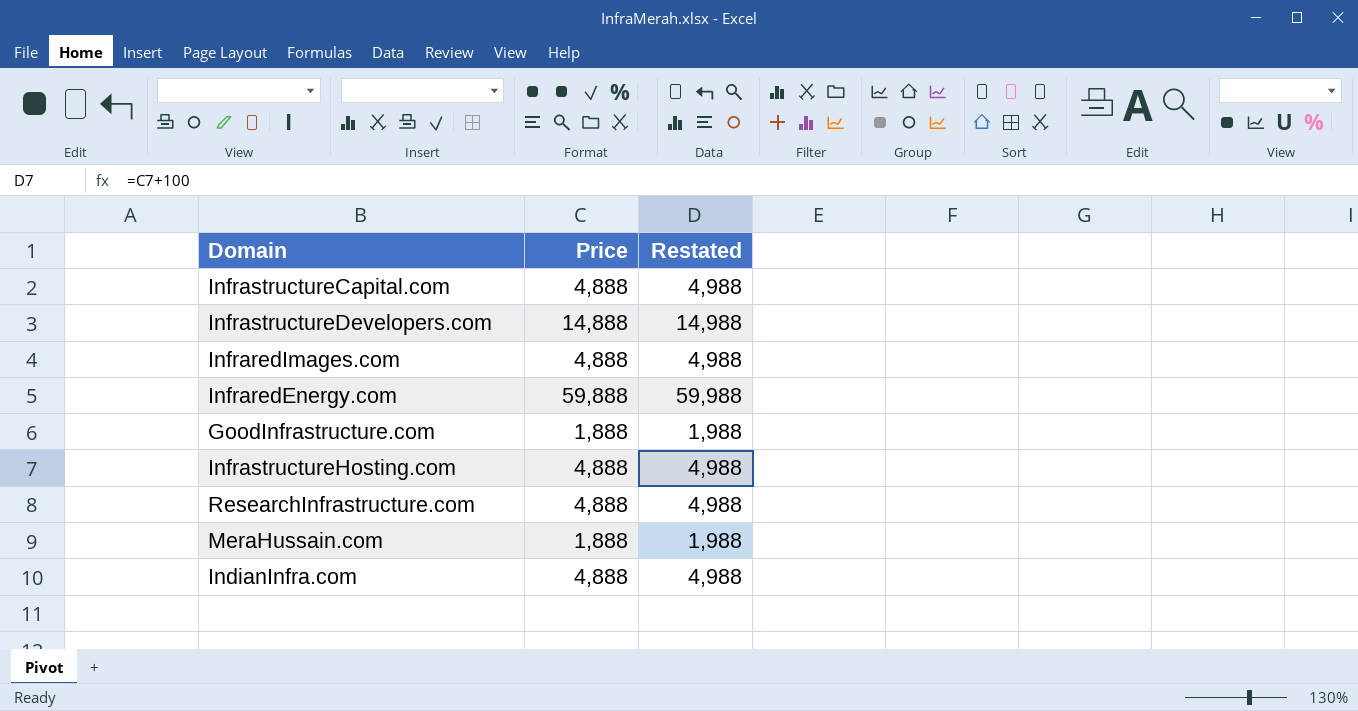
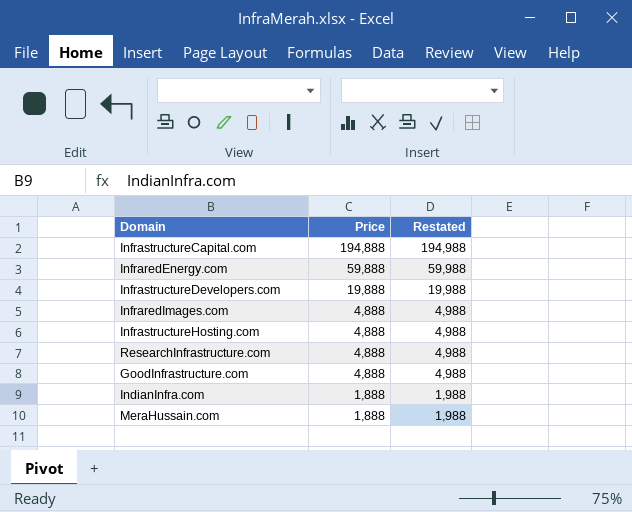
row order: none -> Price descending
InfrastructureCapital.com | Price: 4,888 -> 194,888
InfrastructureCapital.com | Restated: 4,988 -> 194,988
InfrastructureDevelopers.com | Price: 14,888 -> 19,888
InfrastructureDevelopers.com | Restated: 14,988 -> 19,988
GoodInfrastructure.com | Price: 1,888 -> 4,888
GoodInfrastructure.com | Restated: 1,988 -> 4,988
IndianInfra.com | Price: 4,888 -> 1,888
IndianInfra.com | Restated: 4,988 -> 1,988

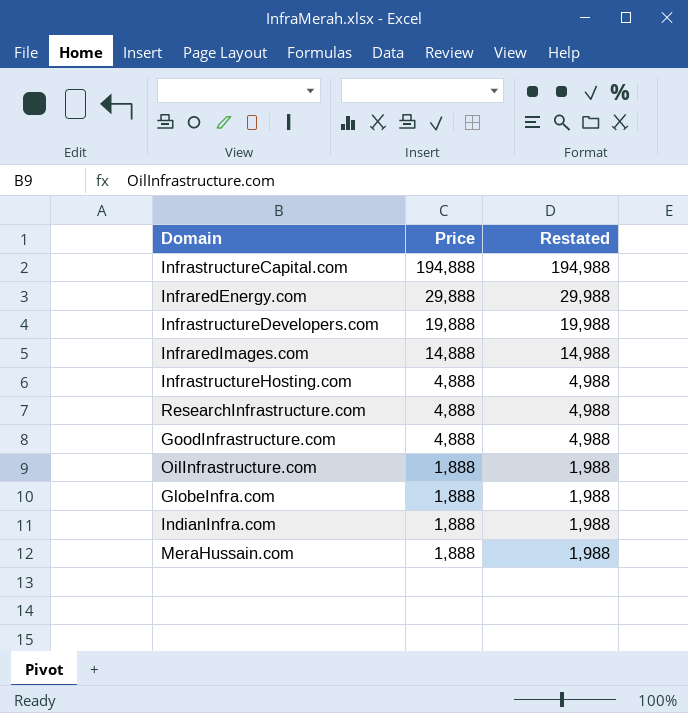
InfraredEnergy.com | Price: 59,888 -> 29,888
InfraredEnergy.com | Restated: 59,988 -> 29,988
InfraredImages.com | Price: 4,888 -> 14,888
InfraredImages.com | Restated: 4,988 -> 14,988
row OilInfrastructure.com: none -> 1,888 | 1,988
row GlobeInfra.com: none -> 1,888 | 1,988

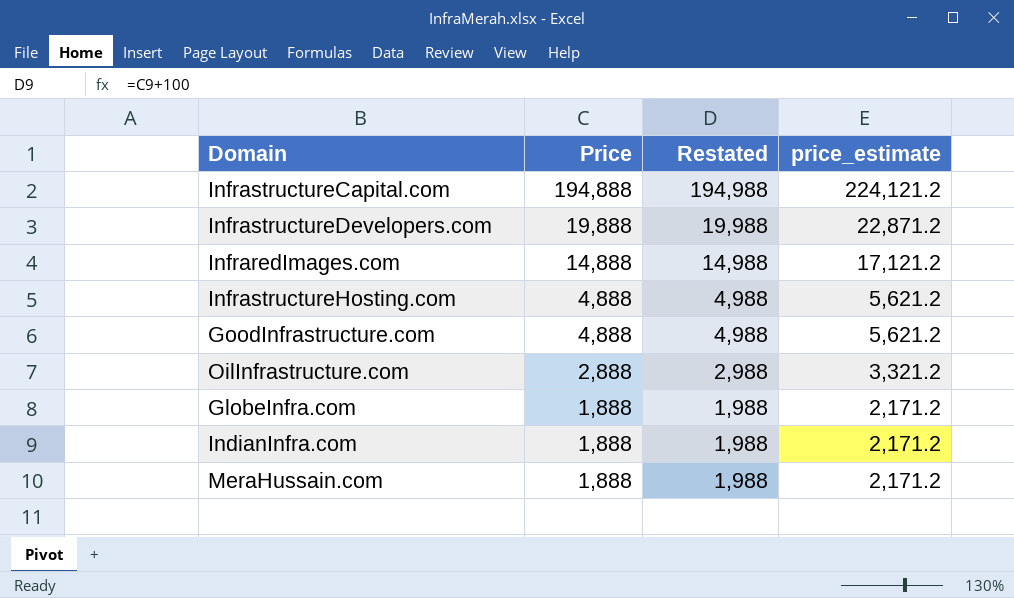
column price_estimate | formula: none -> [Price] * 1.15
row InfraredEnergy.com: 29,888 | 29,988 -> none
row ResearchInfrastructure.com: 4,888 | 4,988 -> none
OilInfrastructure.com | Price: 1,888 -> 2,888
OilInfrastructure.com | Restated: 1,988 -> 2,988

